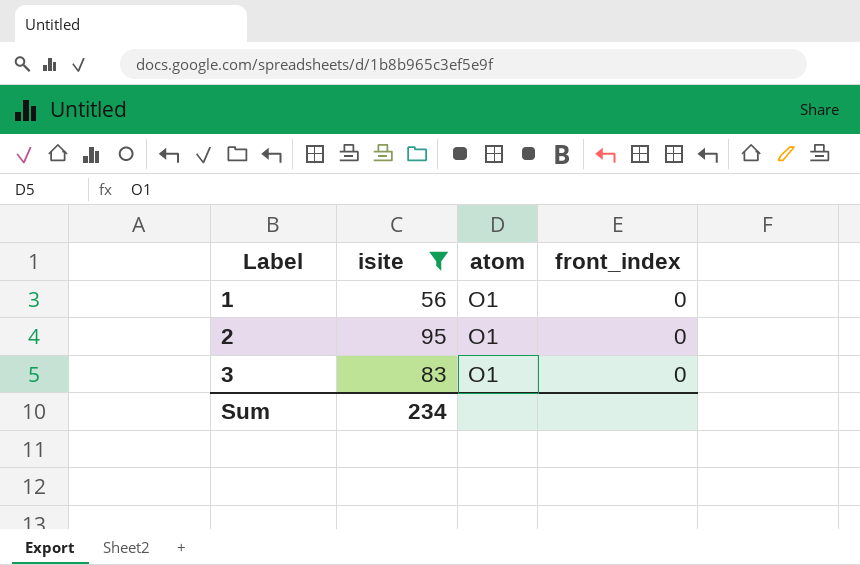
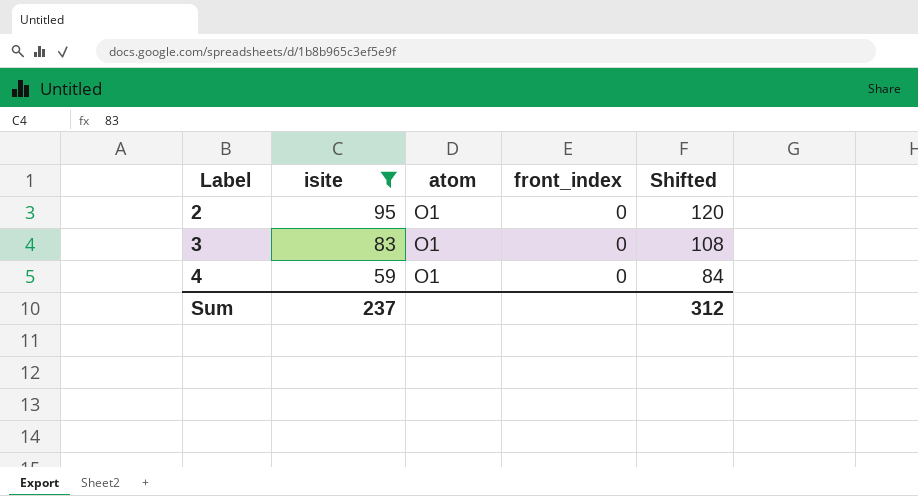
column Shifted | formula: none -> [isite] + 25
row 1: 56 | O1 | 0 -> none
row 4: none -> 59 | O1 | 0 | 84
Sum | isite: 234 -> 237

